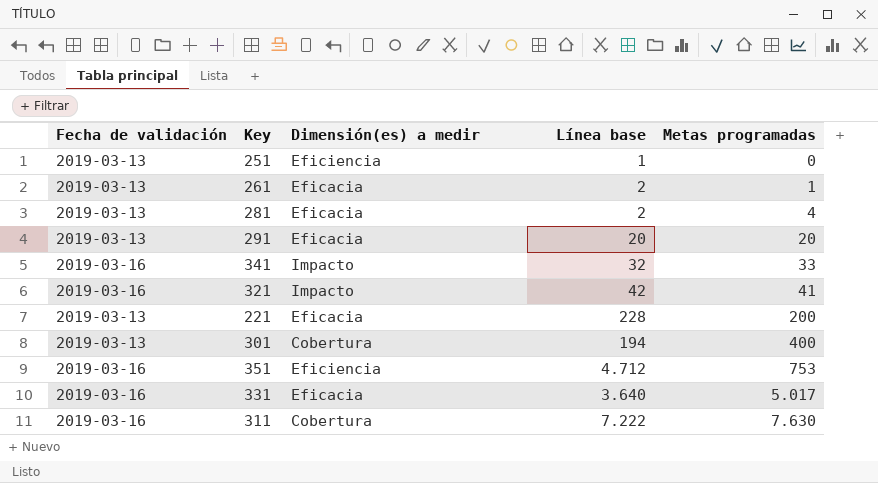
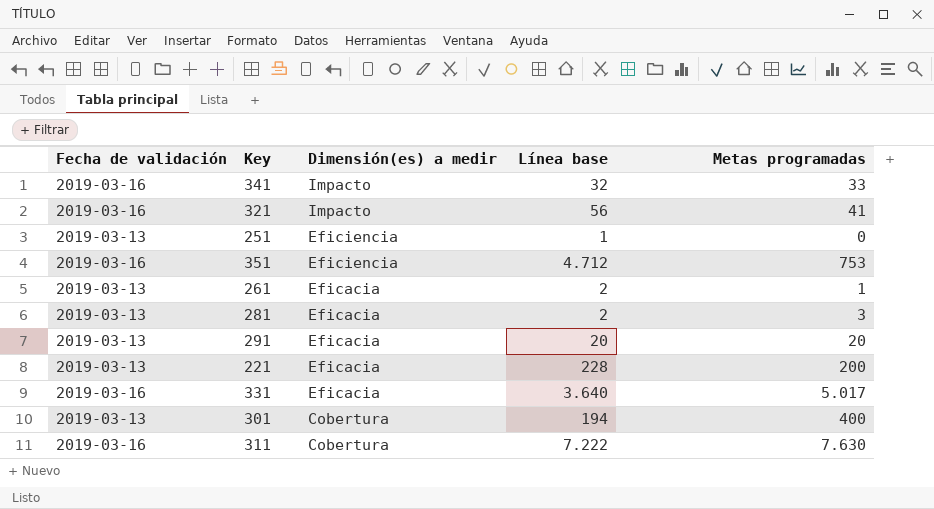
row order: Metas programadas ascending -> Dimensión(es) a medir descending
321 | Línea base: 42 -> 56
281 | Metas programadas: 4 -> 3

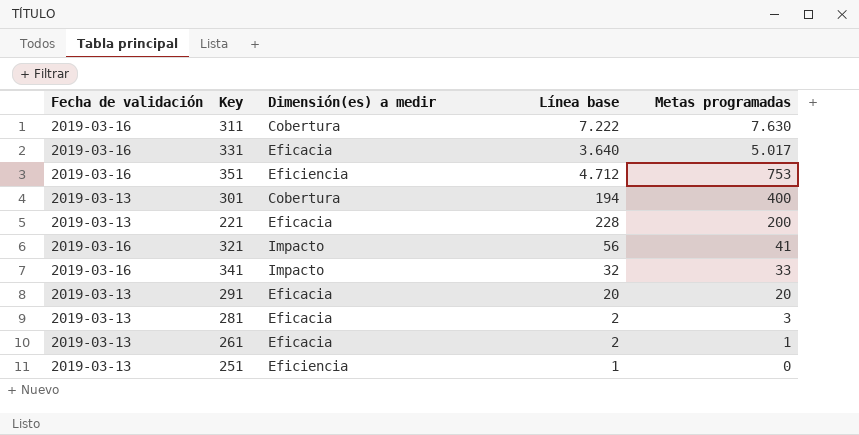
row order: Dimensión(es) a medir descending -> Metas programadas descending

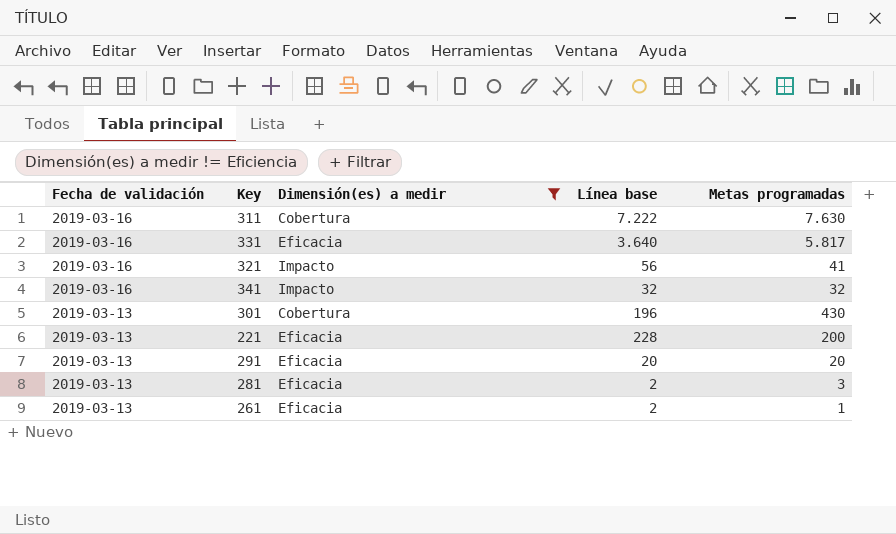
filter: none -> Dimensión(es) a medir != Eficiencia
row order: Metas programadas descending -> Fecha de validación descending
331 | Metas programadas: 5.017 -> 5.817
341 | Metas programadas: 33 -> 32
301 | Línea base: 194 -> 196
301 | Metas programadas: 400 -> 430

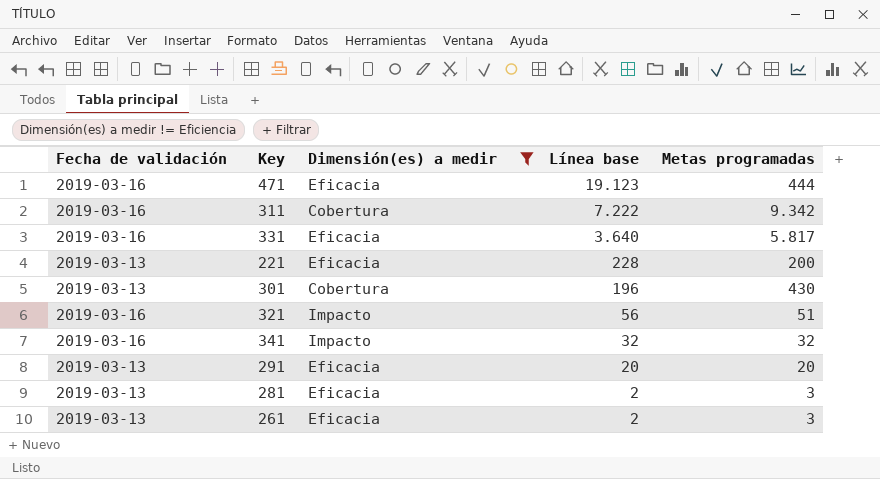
row order: Fecha de validación descending -> Línea base descending
row 471: none -> 2019-03-16 | Eficacia | 19.123 | 444
311 | Metas programadas: 7.630 -> 9.342
321 | Metas programadas: 41 -> 51
261 | Metas programadas: 1 -> 3

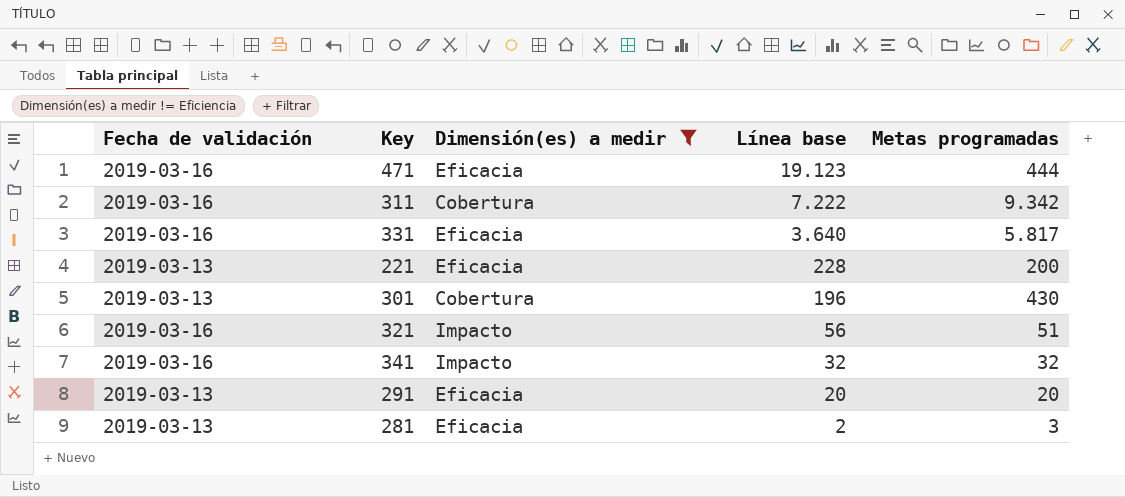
row 261: 2019-03-13 | Eficacia | 2 | 3 -> none

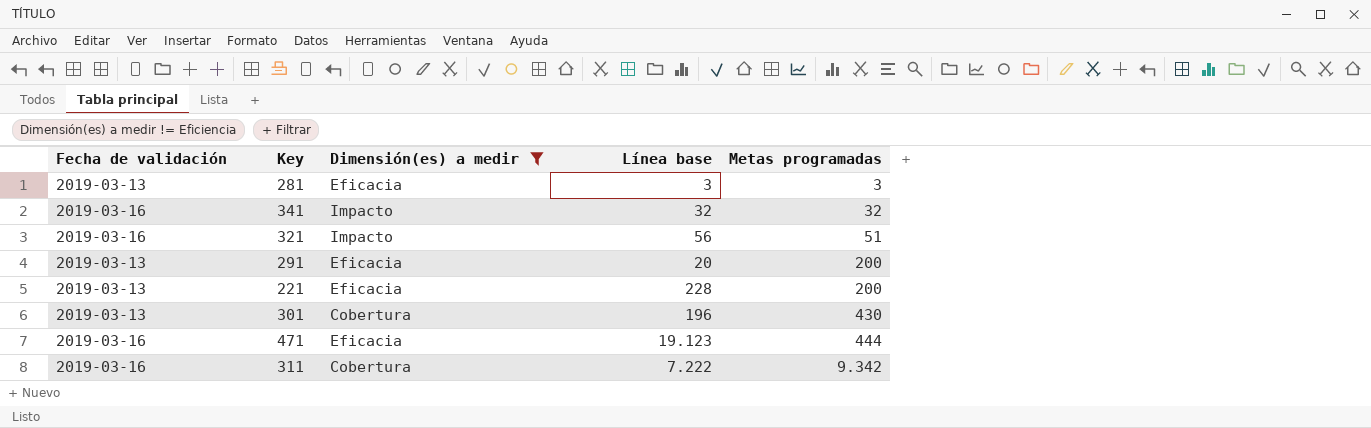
row order: Línea base descending -> Metas programadas ascending
row 331: 2019-03-16 | Eficacia | 3.640 | 5.817 -> none
281 | Línea base: 2 -> 3
291 | Metas programadas: 20 -> 200

